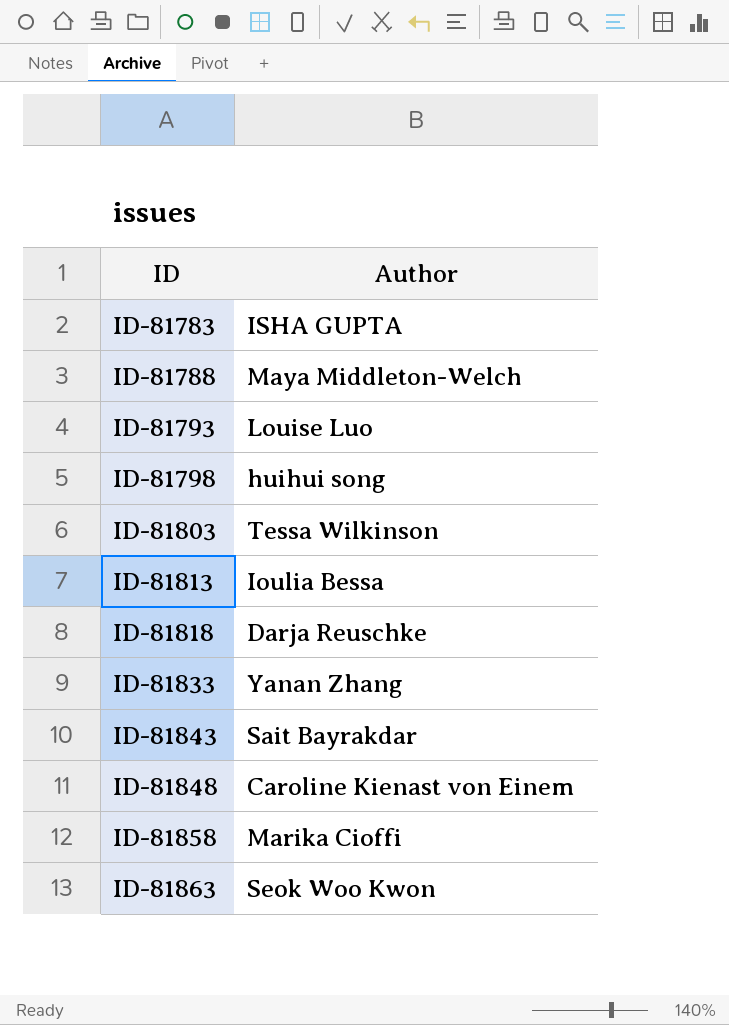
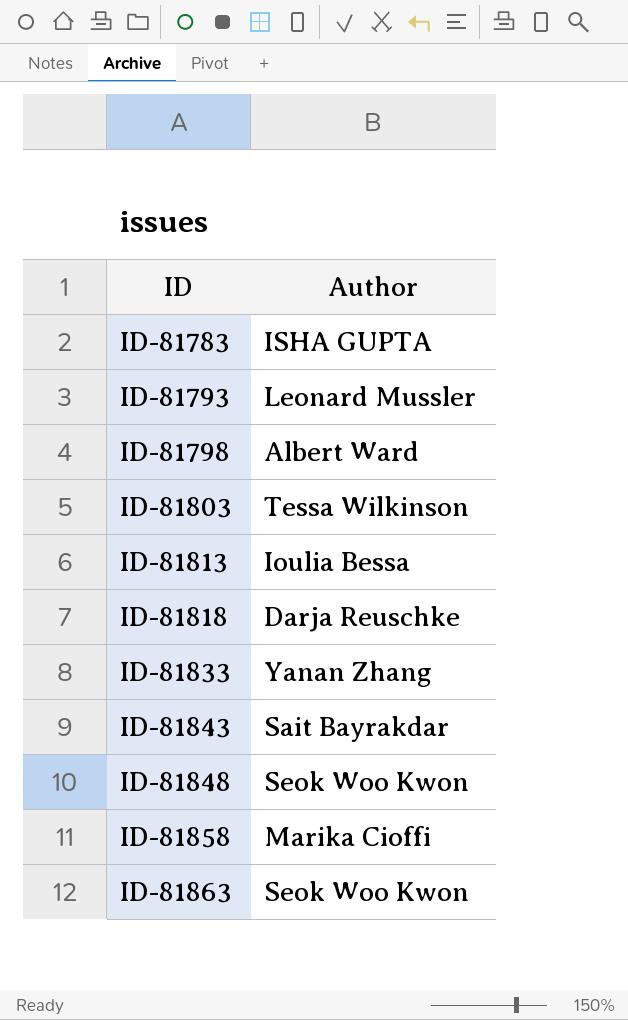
row ID-81788: Maya Middleton-Welch -> none
ID-81793 | Author: Louise Luo -> Leonard Mussler
ID-81798 | Author: huihui song -> Albert Ward
ID-81848 | Author: Caroline Kienast von Einem -> Seok Woo Kwon

